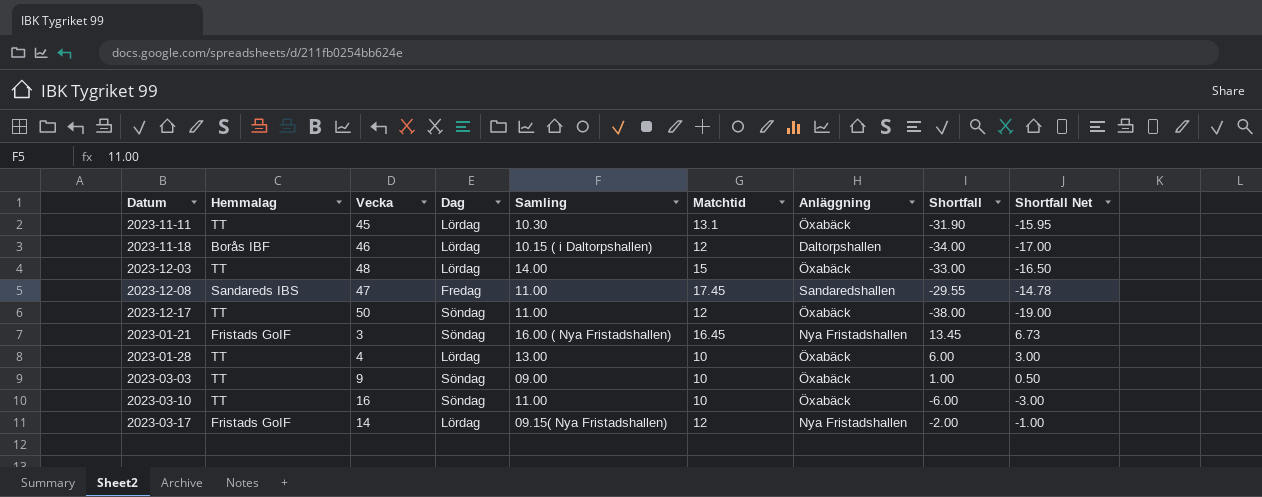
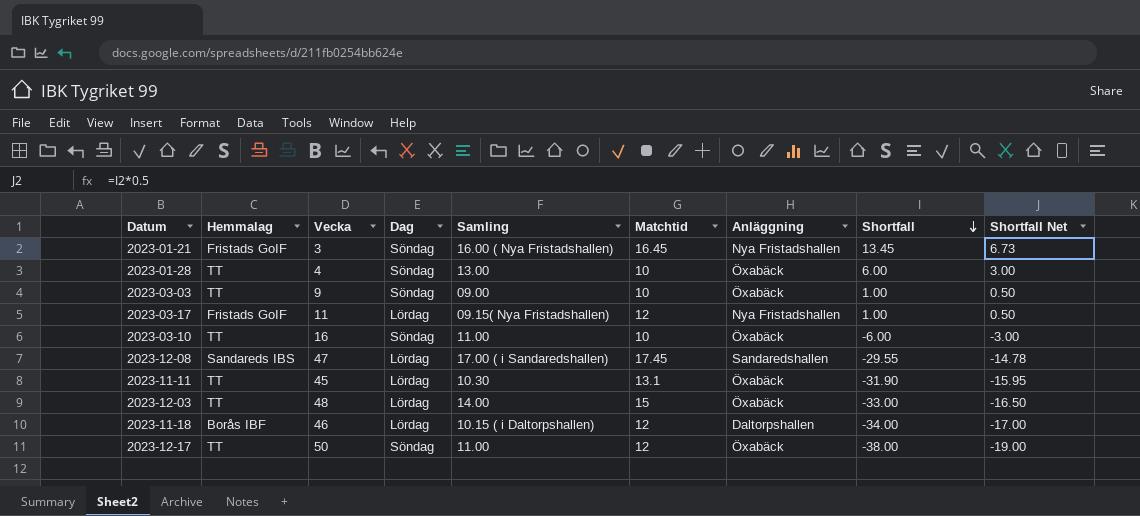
row order: none -> Shortfall descending
2023-01-28 | Dag: Lördag -> Söndag
2023-03-17 | Vecka: 14 -> 11
2023-03-17 | Shortfall: -2.00 -> 1.00
2023-03-17 | Shortfall Net: -1.00 -> 0.50
2023-12-08 | Dag: Fredag -> Lördag
2023-12-08 | Samling: 11.00 -> 17.00 ( i Sandaredshallen)

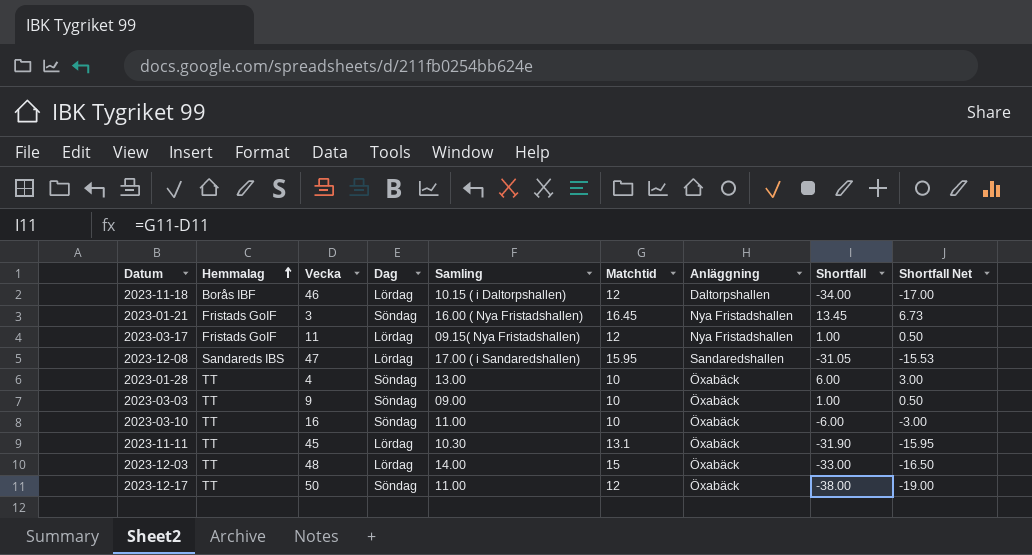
row order: Shortfall descending -> Hemmalag ascending
2023-12-08 | Matchtid: 17.45 -> 15.95
2023-12-08 | Shortfall: -29.55 -> -31.05
2023-12-08 | Shortfall Net: -14.78 -> -15.53

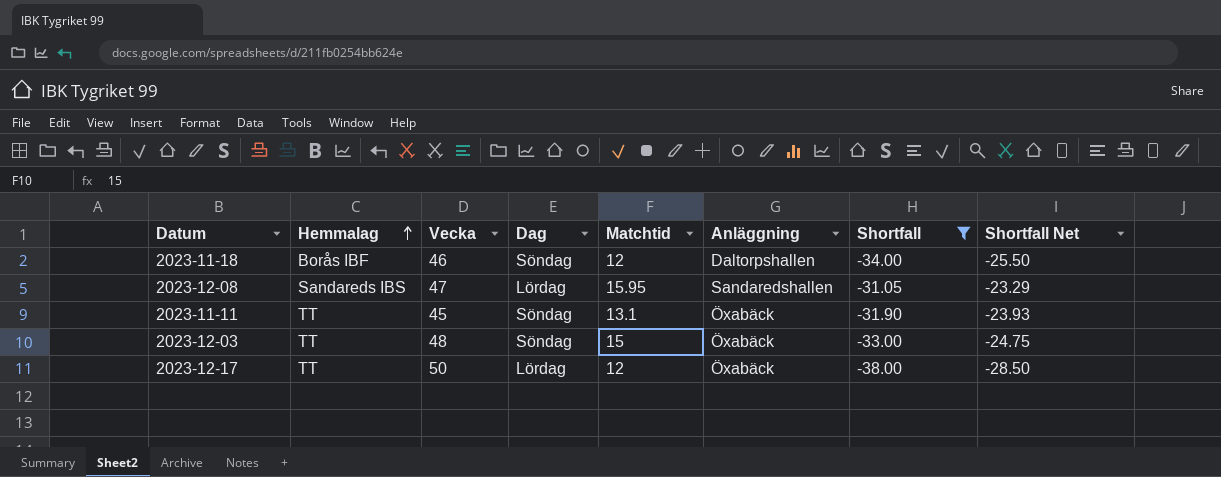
filter: none -> Shortfall <= -31.05
column Samling | position: 5 -> none
column Shortfall Net | formula: [Shortfall] * 0.5 -> [Shortfall] * 0.75
2023-11-18 | Dag: Lördag -> Söndag
2023-11-11 | Dag: Lördag -> Söndag
2023-12-03 | Dag: Lördag -> Söndag
2023-12-17 | Dag: Söndag -> Lördag

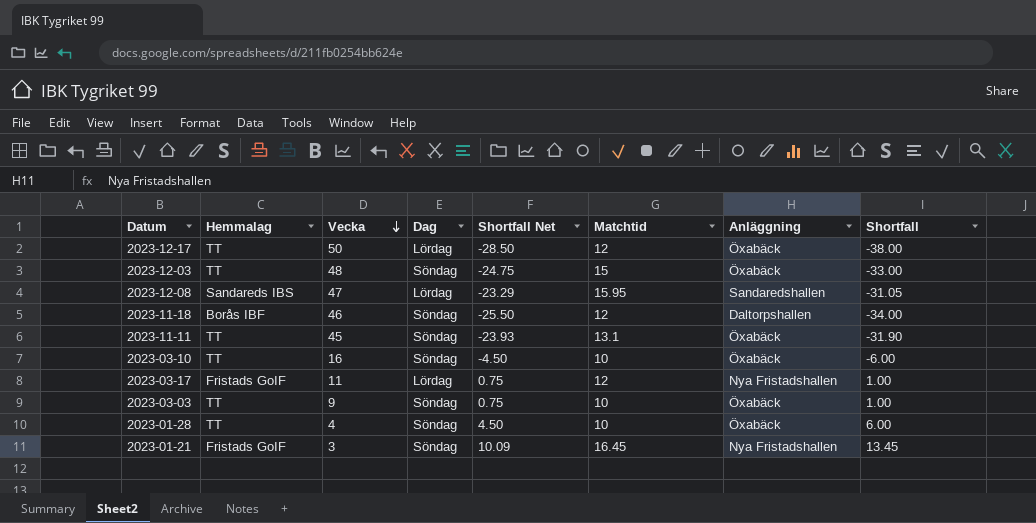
filter: Shortfall <= -31.05 -> none
row order: Hemmalag ascending -> Vecka descending
column Shortfall Net | position: 8 -> 5

